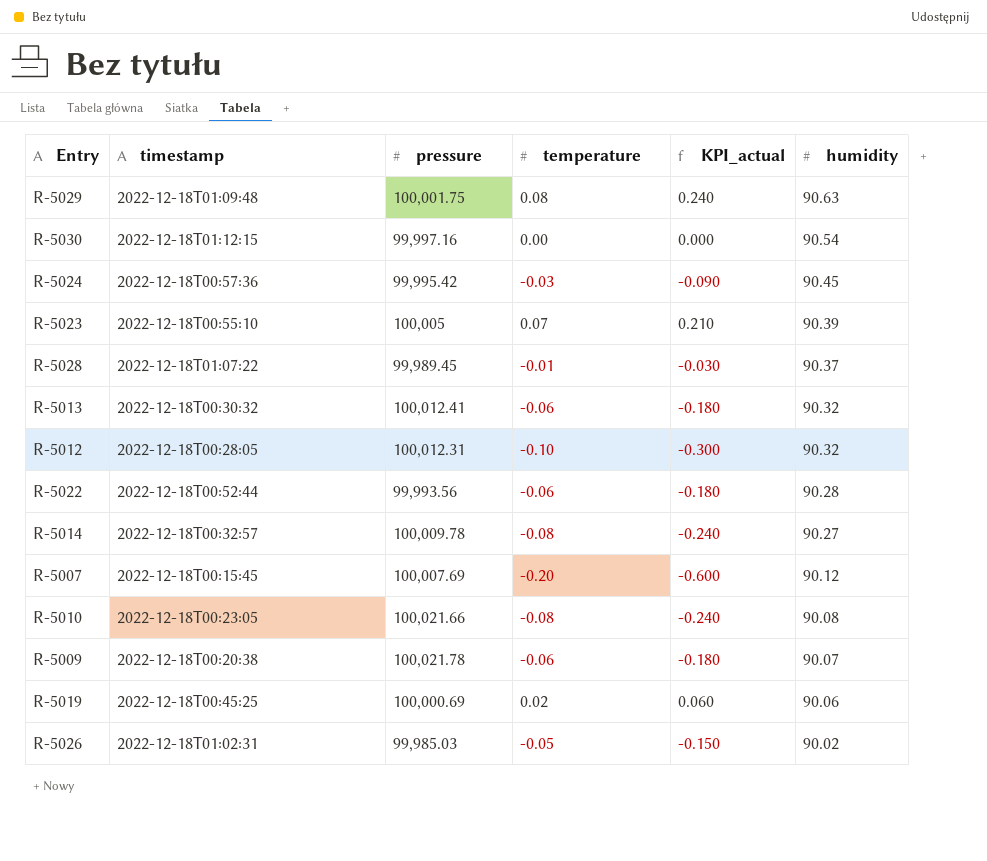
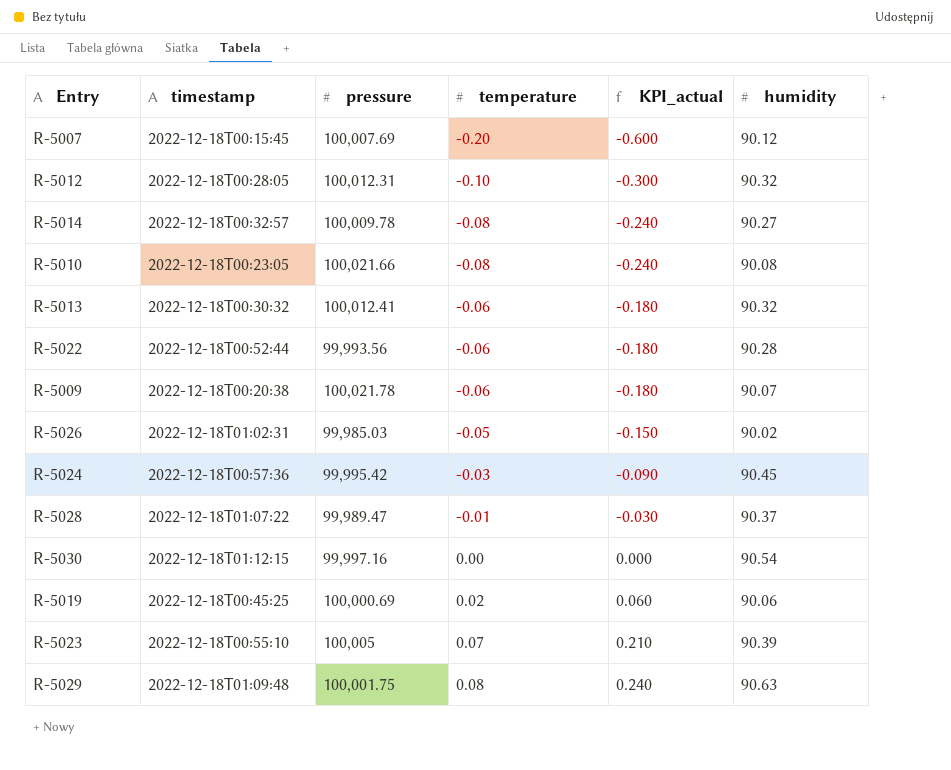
row order: humidity descending -> temperature ascending
R-5028 | pressure: 99,989.45 -> 99,989.47

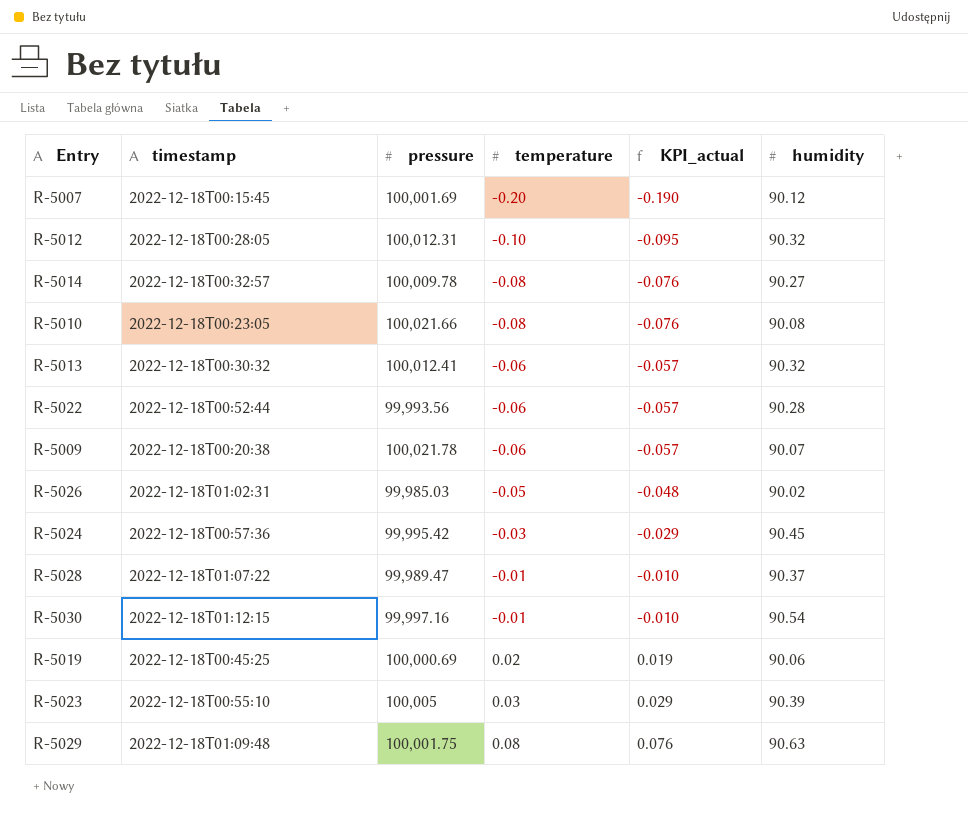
column KPI_actual | formula: [temperature] * 3 -> [temperature] * 0.95
R-5007 | pressure: 100,007.69 -> 100,001.69
R-5030 | temperature: 0.00 -> -0.01
R-5023 | temperature: 0.07 -> 0.03

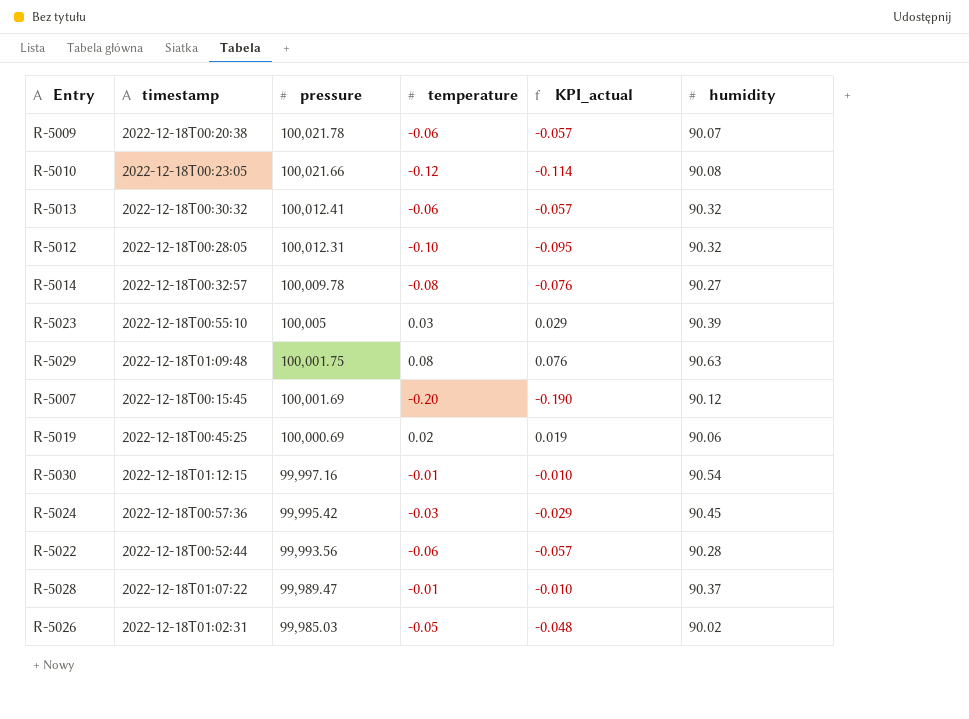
row order: temperature ascending -> pressure descending
R-5010 | temperature: -0.08 -> -0.12
R-5010 | KPI_actual: -0.076 -> -0.114

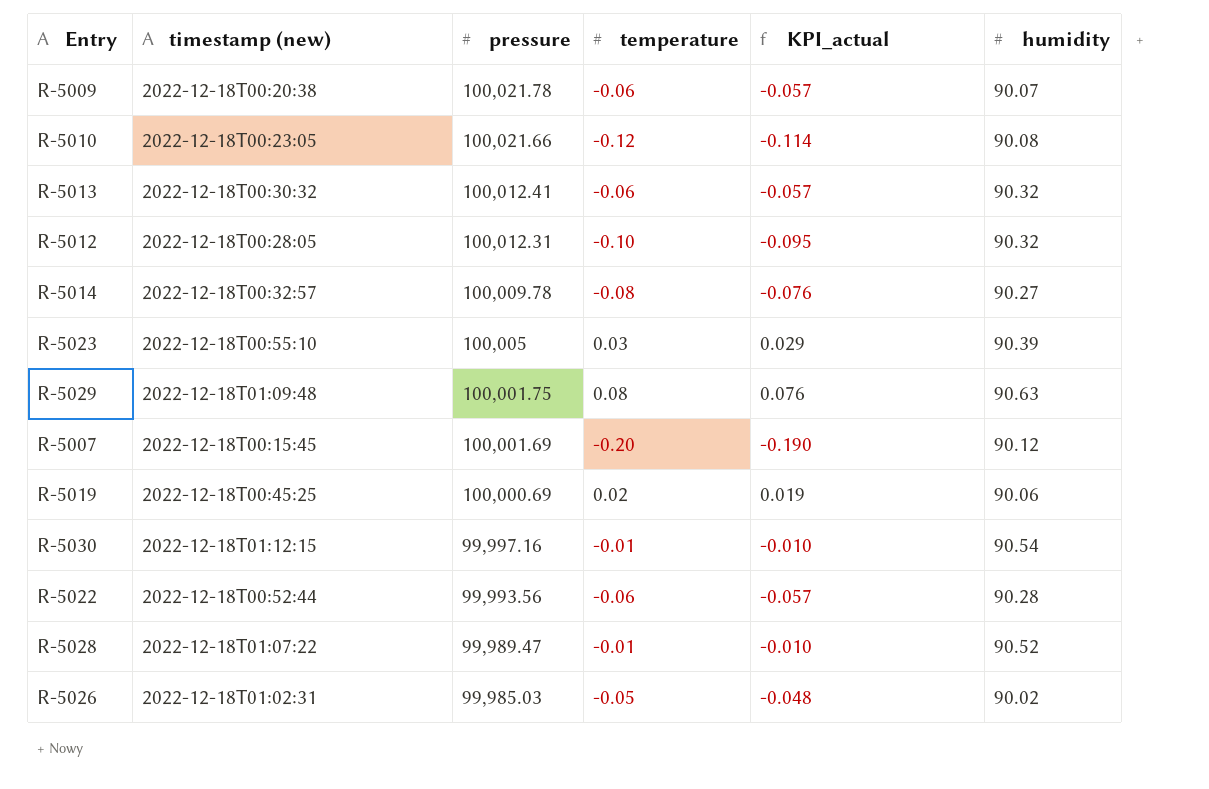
column name: timestamp -> timestamp (new)
row R-5024: 2022-12-18T00:57:36 | 99,995.42 | -0.03 | -0.029 | 90.45 -> none
R-5028 | humidity: 90.37 -> 90.52

